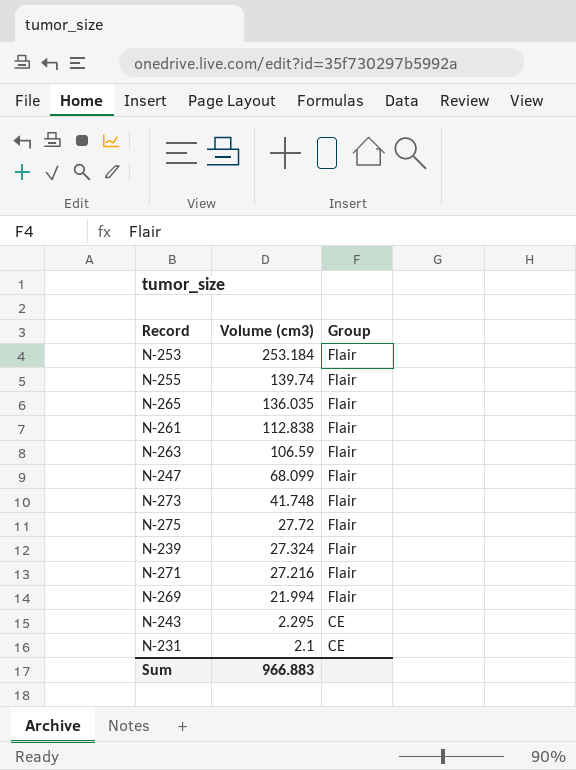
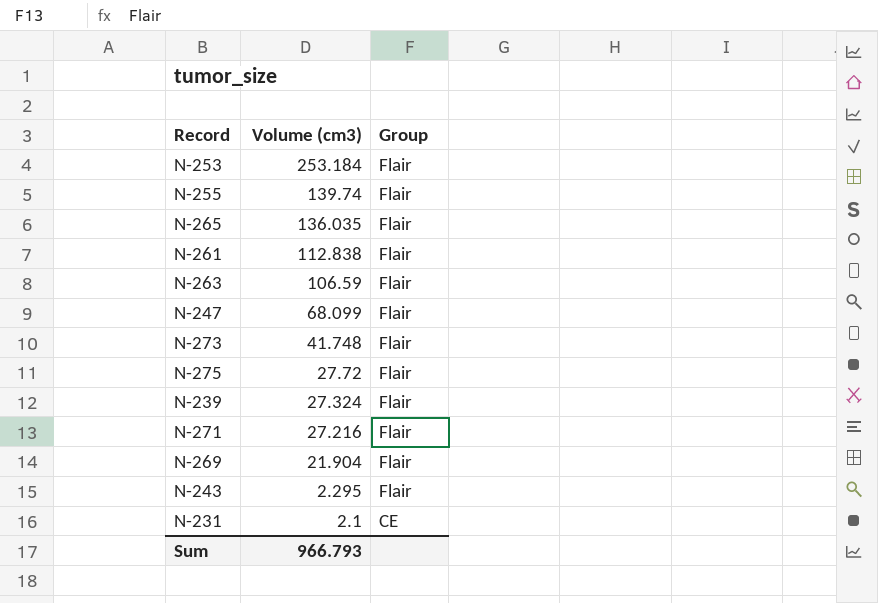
N-269 | Volume (cm3): 21.994 -> 21.904
N-243 | Group: CE -> Flair
Sum | Volume (cm3): 966.883 -> 966.793

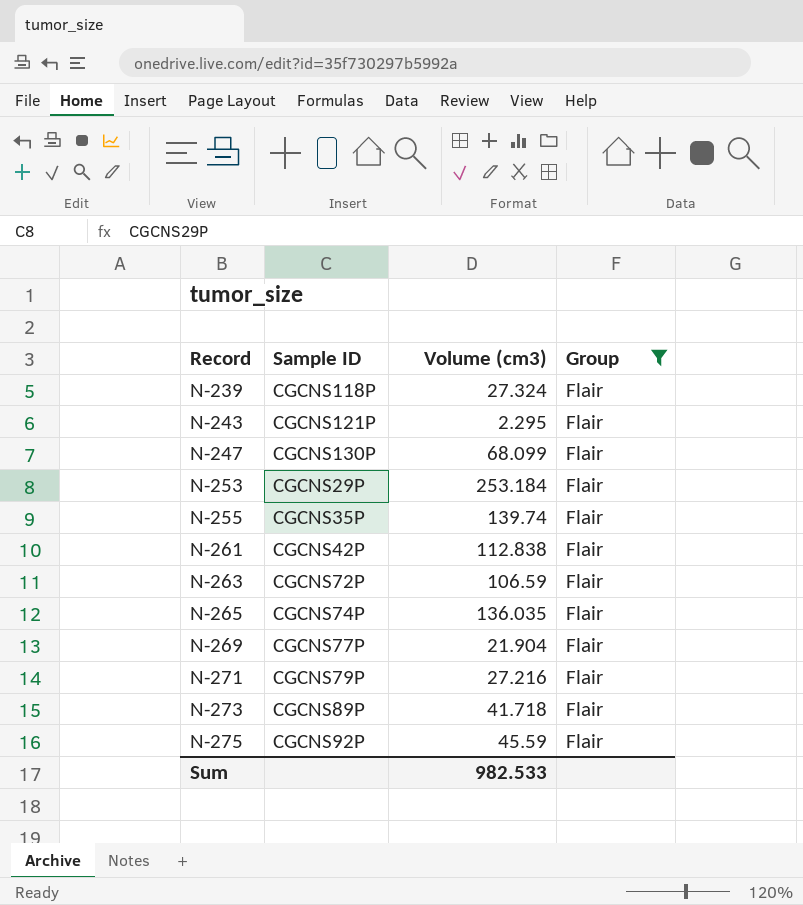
filter: none -> Group = Flair
row order: Volume (cm3) descending -> Record ascending
column Sample ID | position: none -> 2
N-273 | Volume (cm3): 41.748 -> 41.718
N-275 | Volume (cm3): 27.72 -> 45.59
Sum | Volume (cm3): 966.793 -> 982.533

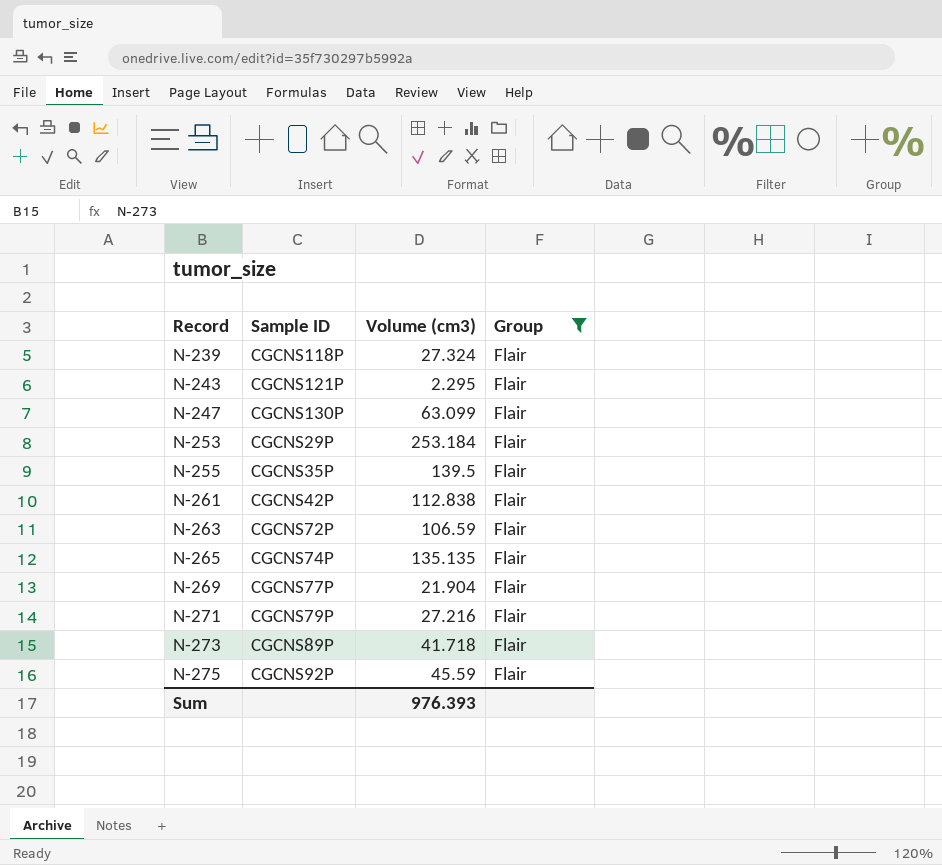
N-247 | Volume (cm3): 68.099 -> 63.099
N-255 | Volume (cm3): 139.74 -> 139.5
N-265 | Volume (cm3): 136.035 -> 135.135
Sum | Volume (cm3): 982.533 -> 976.393

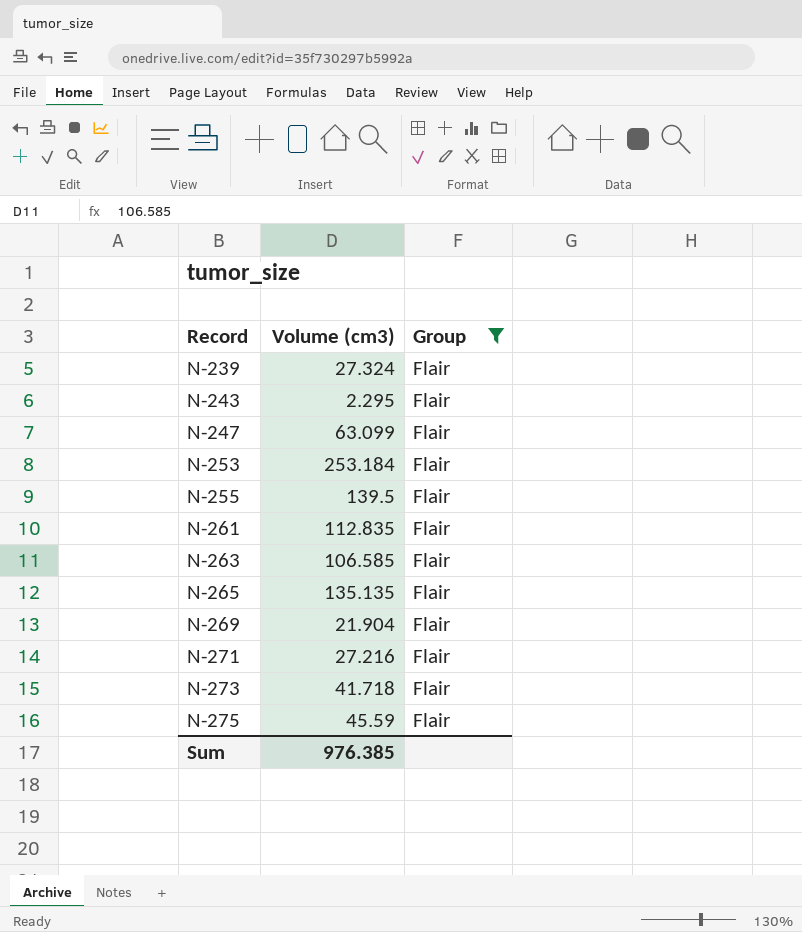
column Sample ID | position: 2 -> none
N-261 | Volume (cm3): 112.838 -> 112.835
N-263 | Volume (cm3): 106.59 -> 106.585
Sum | Volume (cm3): 976.393 -> 976.385

